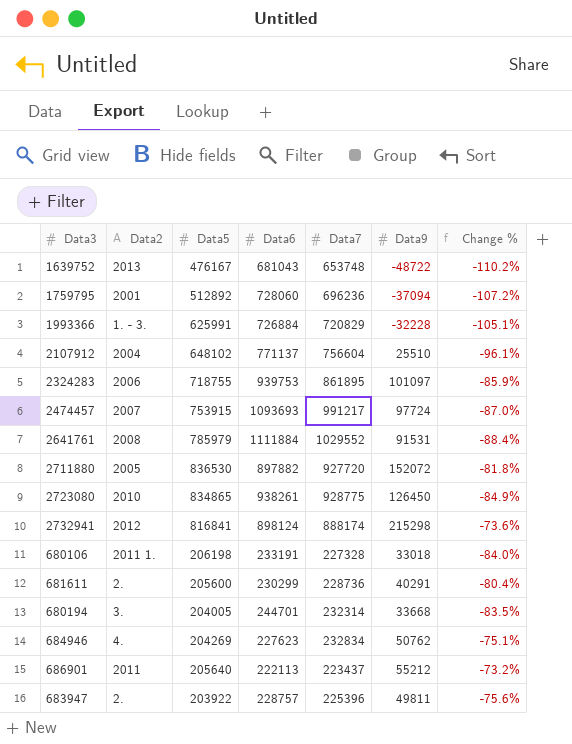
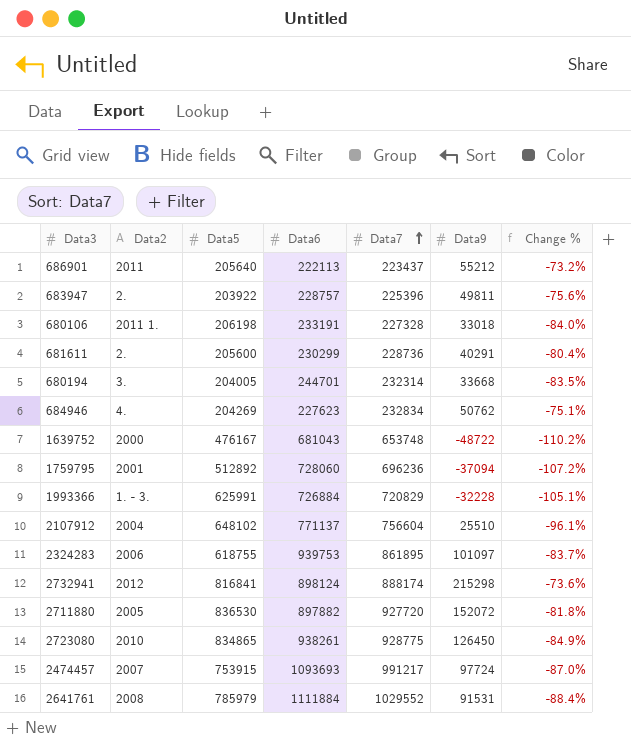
row order: none -> Data7 ascending
1639752 | Data2: 2013 -> 2000
2324283 | Data5: 718755 -> 618755
2324283 | Change %: -85.9% -> -83.7%

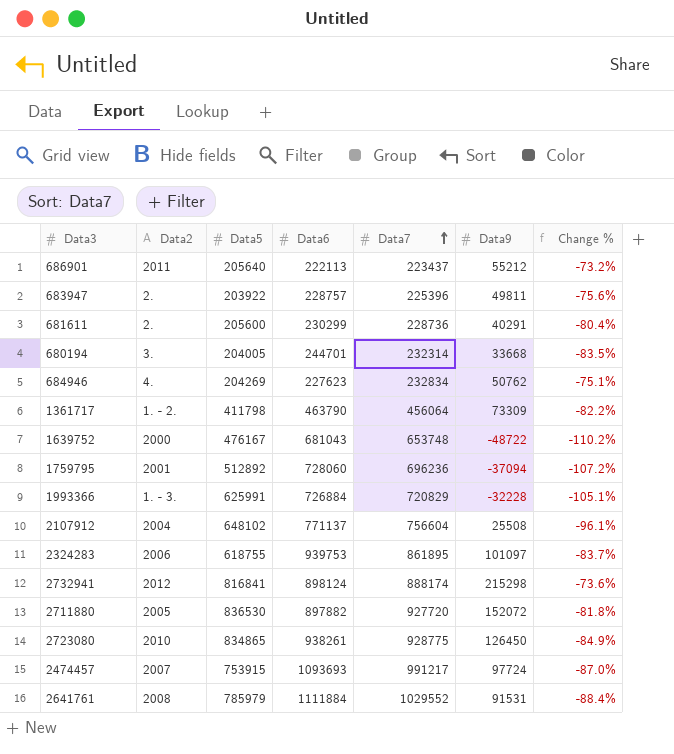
row 680106: 2011 1. | 206198 | 233191 | 227328 | 33018 | -84.0% -> none
row 1361717: none -> 1. - 2. | 411798 | 463790 | 456064 | 73309 | -82.2%
2107912 | Data9: 25510 -> 25508

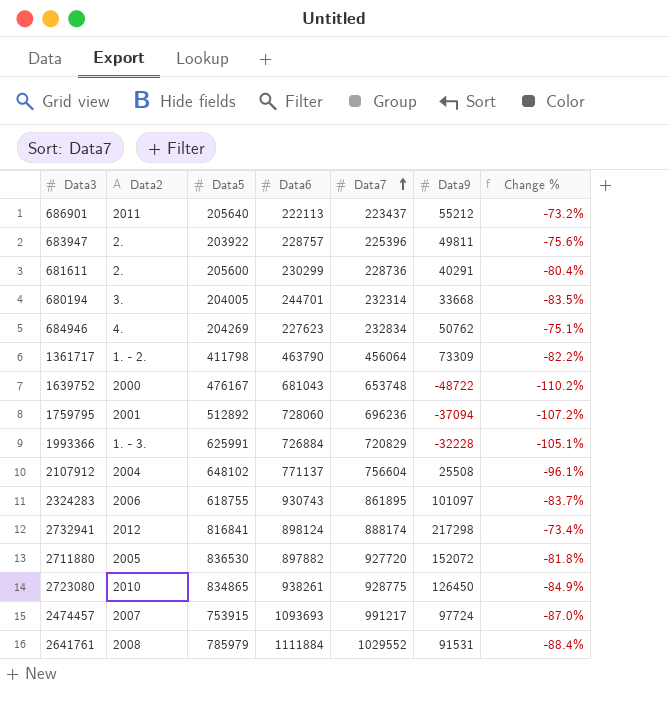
2324283 | Data6: 939753 -> 930743
2732941 | Data9: 215298 -> 217298
2732941 | Change %: -73.6% -> -73.4%

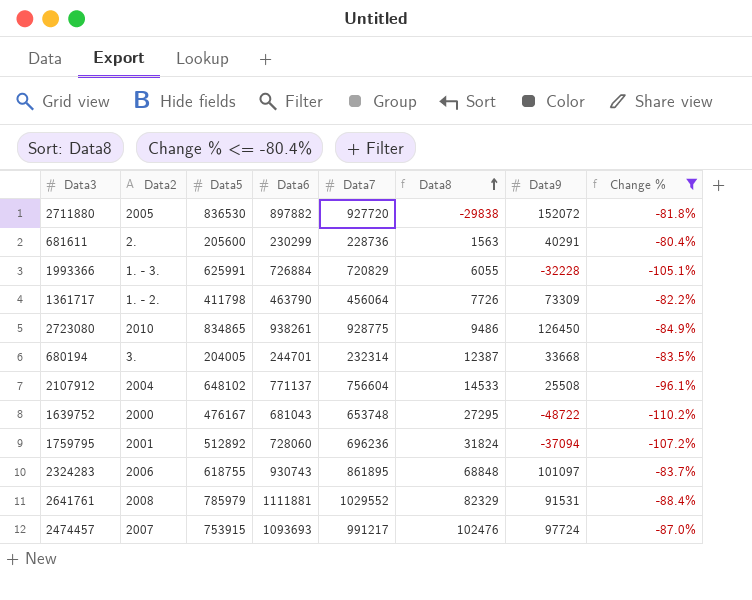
filter: none -> Change % <= -80.4%
row order: Data7 ascending -> Data8 ascending
column Data8 | formula: none -> [Data6] - [Data7]
2641761 | Data6: 1111884 -> 1111881

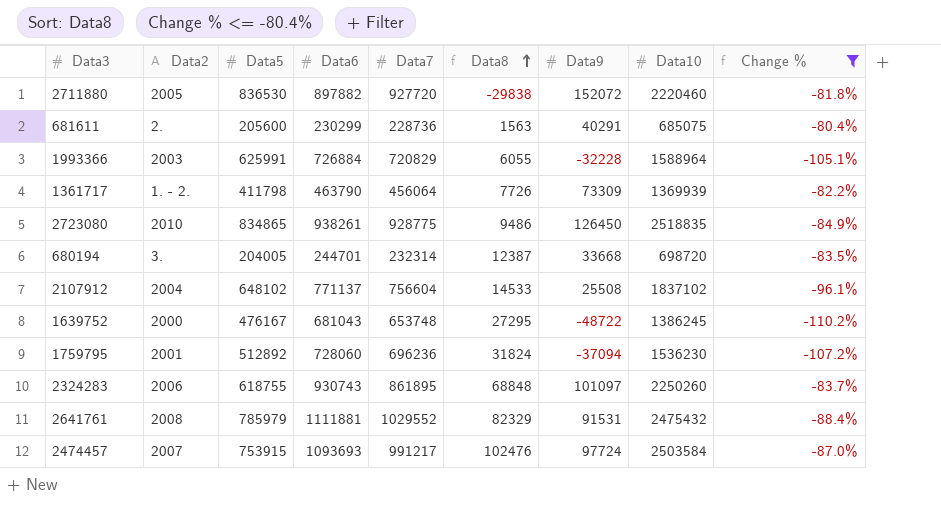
column Data10 | position: none -> 8
1993366 | Data2: 1. - 3. -> 2003

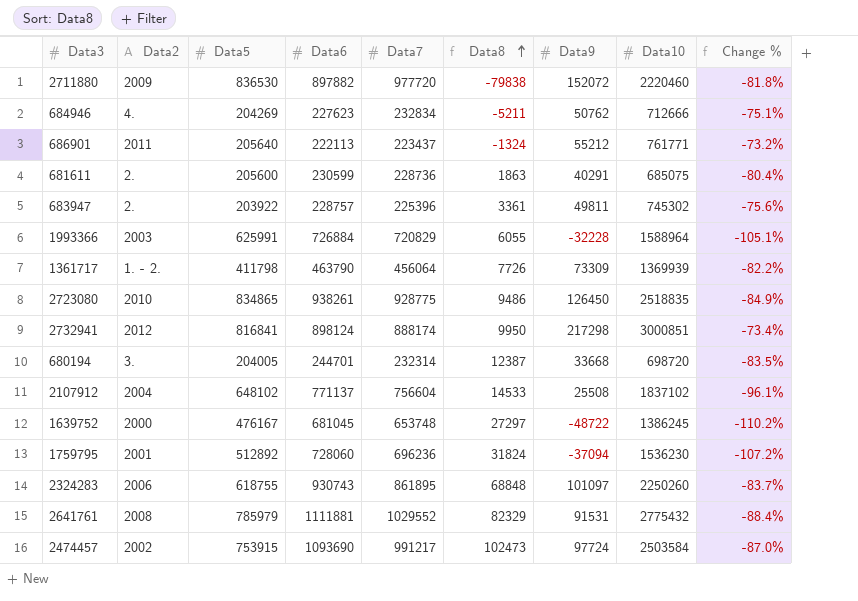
filter: Change % <= -80.4% -> none
2711880 | Data2: 2005 -> 2009
2711880 | Data7: 927720 -> 977720
2711880 | Data8: -29838 -> -79838
681611 | Data6: 230299 -> 230599
681611 | Data8: 1563 -> 1863
1639752 | Data6: 681043 -> 681045
1639752 | Data8: 27295 -> 27297
2641761 | Data10: 2475432 -> 2775432
2474457 | Data2: 2007 -> 2002
2474457 | Data6: 1093693 -> 1093690
2474457 | Data8: 102476 -> 102473

